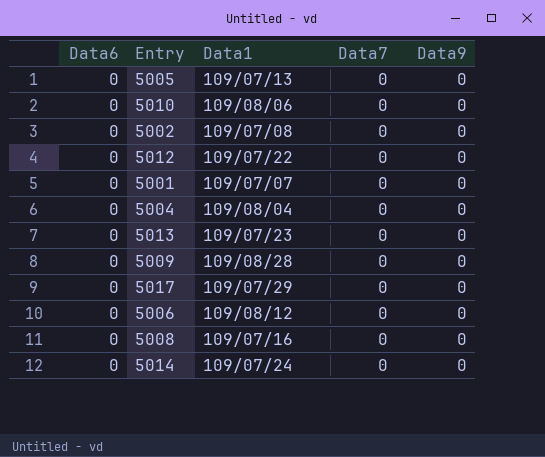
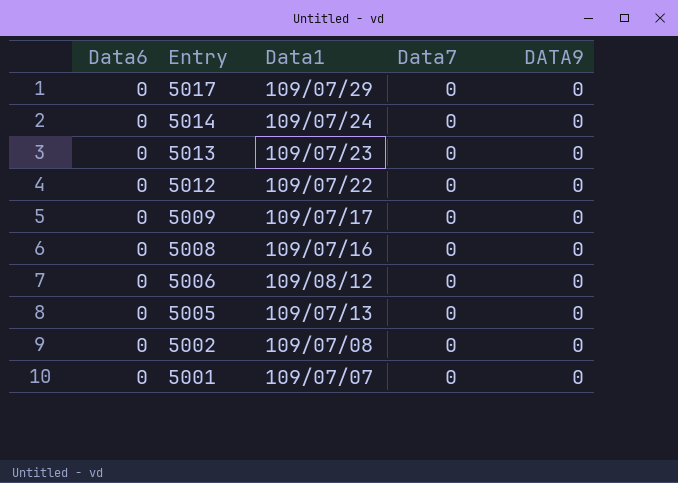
row order: none -> Entry descending
column name: Data9 -> DATA9
row 5010: 0 | 109/08/06 | 0 | 0 -> none
row 5004: 0 | 109/08/04 | 0 | 0 -> none
5009 | Data1: 109/08/28 -> 109/07/17

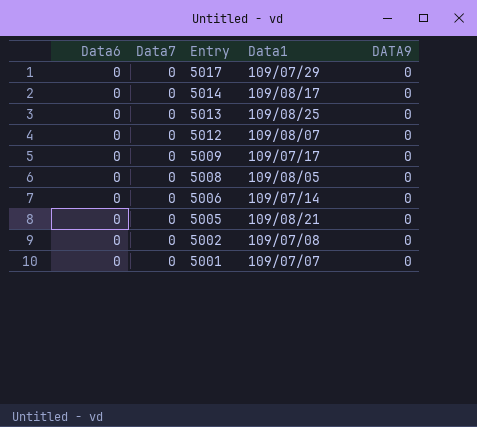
column Data7 | position: 4 -> 2
5014 | Data1: 109/07/24 -> 109/08/17
5013 | Data1: 109/07/23 -> 109/08/25
5012 | Data1: 109/07/22 -> 109/08/07
5008 | Data1: 109/07/16 -> 109/08/05
5006 | Data1: 109/08/12 -> 109/07/14
5005 | Data1: 109/07/13 -> 109/08/21

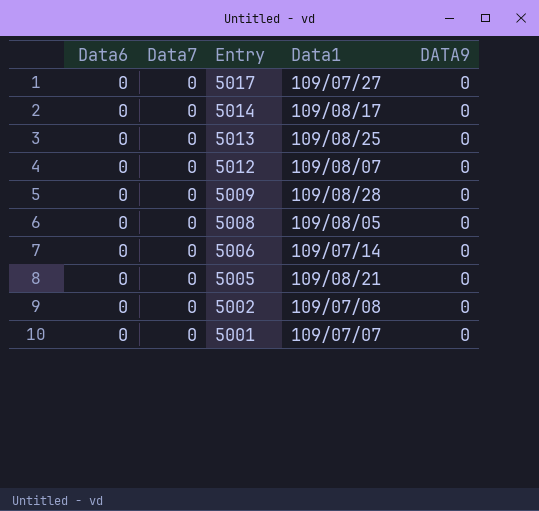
5017 | Data1: 109/07/29 -> 109/07/27
5009 | Data1: 109/07/17 -> 109/08/28

